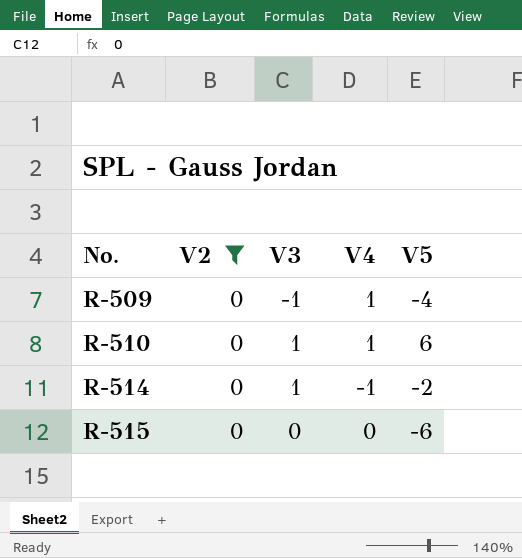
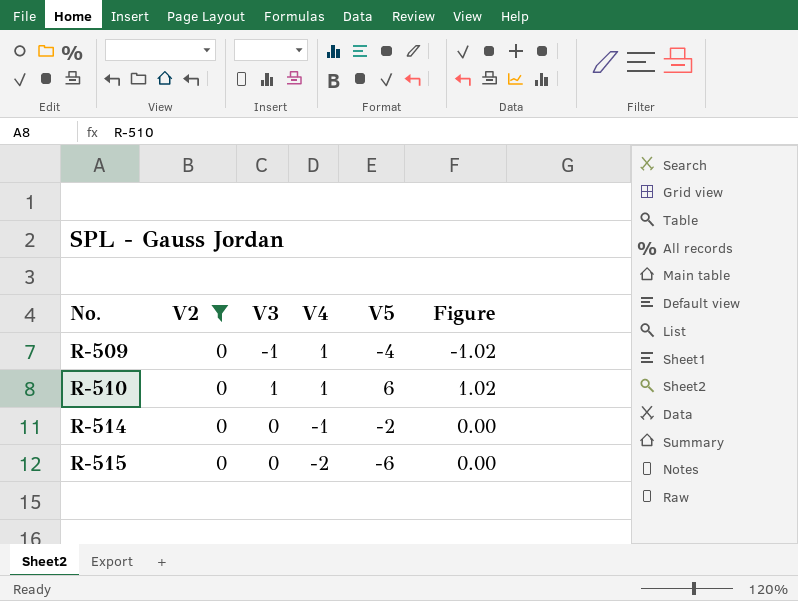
column Figure | formula: none -> [V3] * 1.02
R-514 | V3: 1 -> 0
R-515 | V4: 0 -> -2

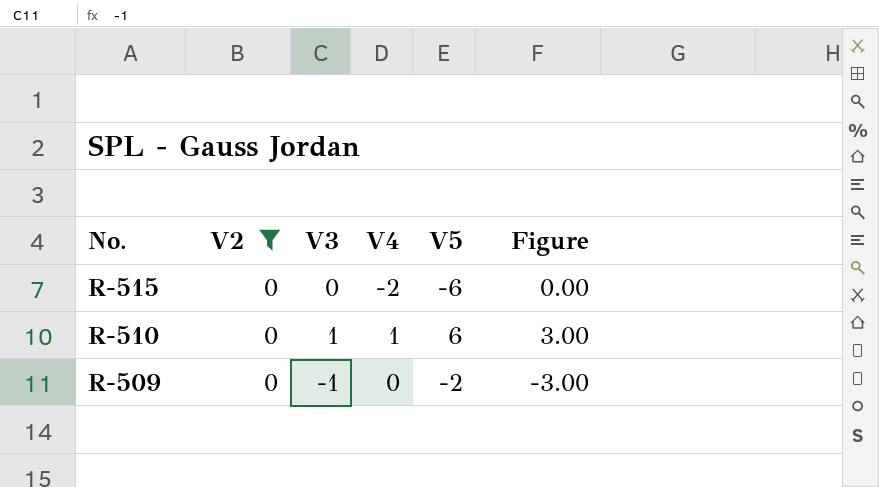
row order: No. ascending -> No. descending
column Figure | formula: [V3] * 1.02 -> [V3] * 3
row R-514: 0 | 0 | -1 | -2 | 0.00 -> none
R-509 | V4: 1 -> 0
R-509 | V5: -4 -> -2

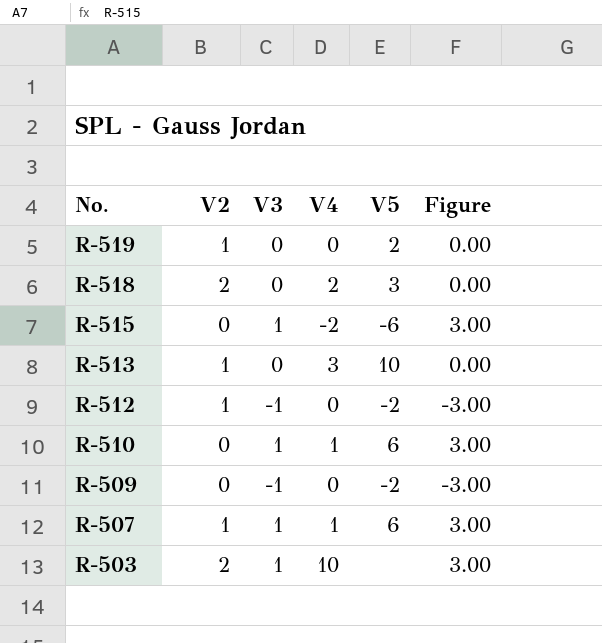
filter: V2 = 0 -> none
R-515 | V3: 0 -> 1
R-515 | Figure: 0.00 -> 3.00

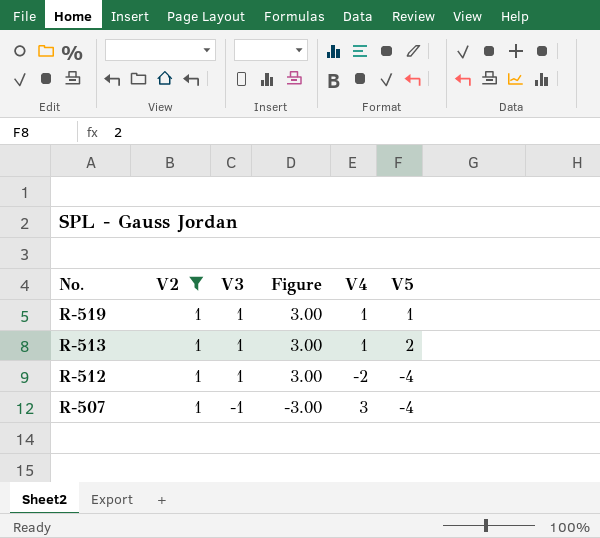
filter: none -> V2 = 1
column Figure | position: 6 -> 4
R-519 | V3: 0 -> 1
R-519 | Figure: 0.00 -> 3.00
R-519 | V4: 0 -> 1
R-519 | V5: 2 -> 1
R-513 | V3: 0 -> 1
R-513 | Figure: 0.00 -> 3.00
R-513 | V4: 3 -> 1
R-513 | V5: 10 -> 2
R-512 | V3: -1 -> 1
R-512 | Figure: -3.00 -> 3.00
R-512 | V4: 0 -> -2
R-512 | V5: -2 -> -4
R-507 | V3: 1 -> -1
R-507 | Figure: 3.00 -> -3.00
R-507 | V4: 1 -> 3
R-507 | V5: 6 -> -4

